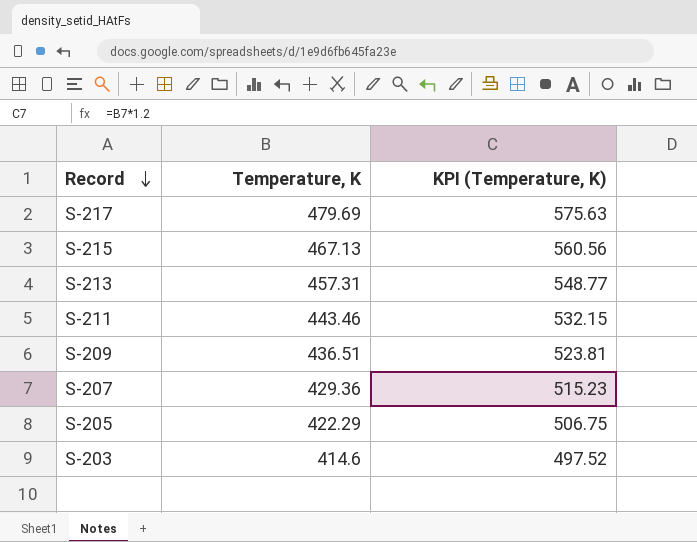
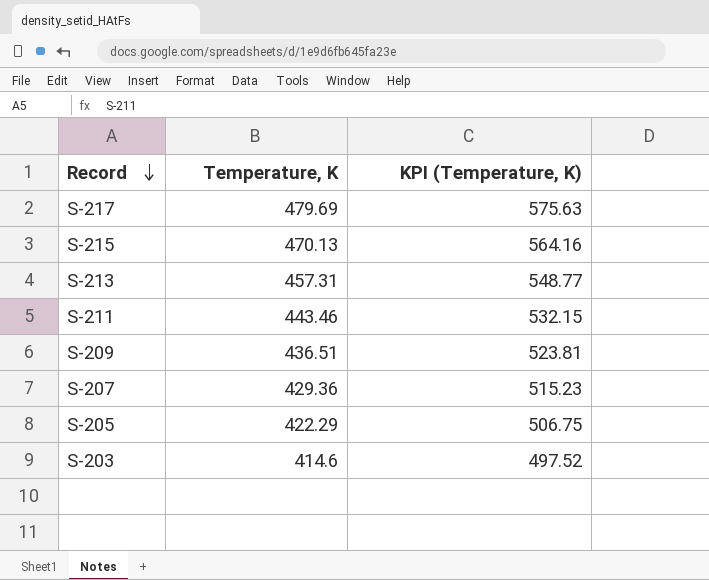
S-215 | Temperature, K: 467.13 -> 470.13
S-215 | KPI (Temperature, K): 560.56 -> 564.16

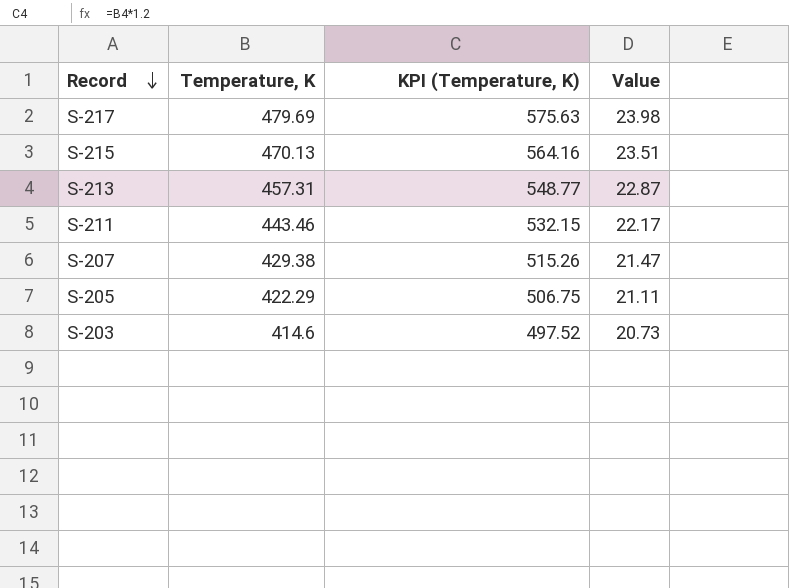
column Value | formula: none -> [Temperature, K] * 0.05
row S-209: 436.51 | 523.81 -> none
S-207 | Temperature, K: 429.36 -> 429.38
S-207 | KPI (Temperature, K): 515.23 -> 515.26

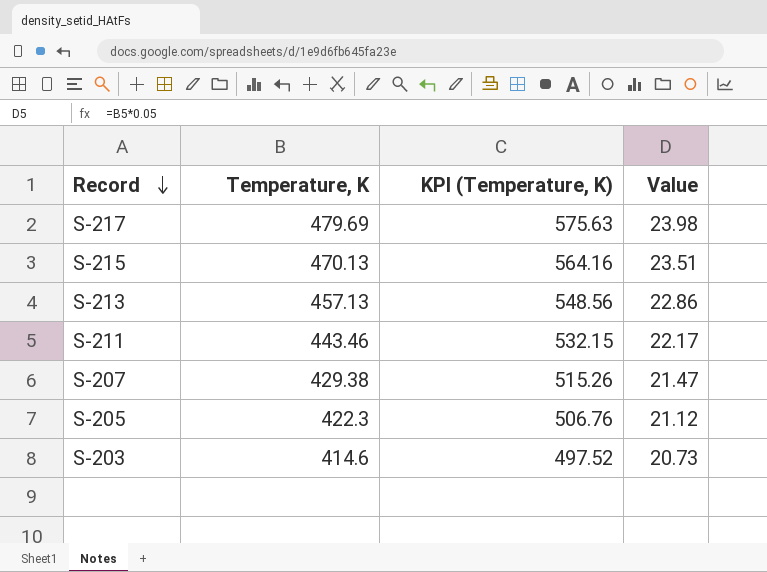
S-213 | Temperature, K: 457.31 -> 457.13
S-213 | KPI (Temperature, K): 548.77 -> 548.56
S-213 | Value: 22.87 -> 22.86
S-205 | Temperature, K: 422.29 -> 422.3
S-205 | KPI (Temperature, K): 506.75 -> 506.76
S-205 | Value: 21.11 -> 21.12

